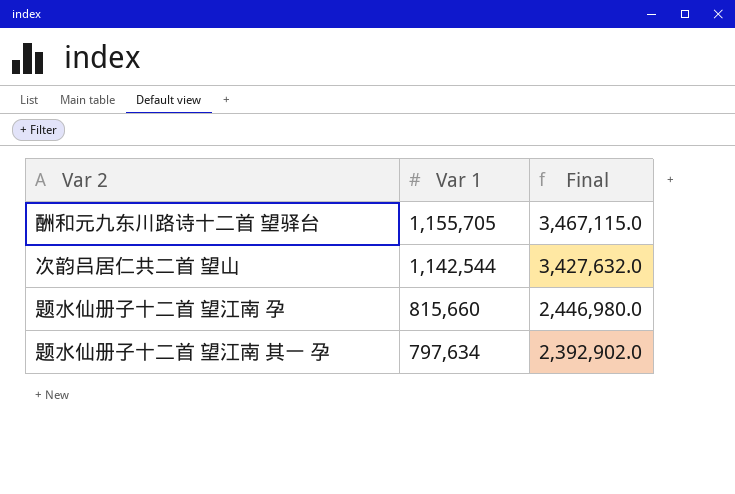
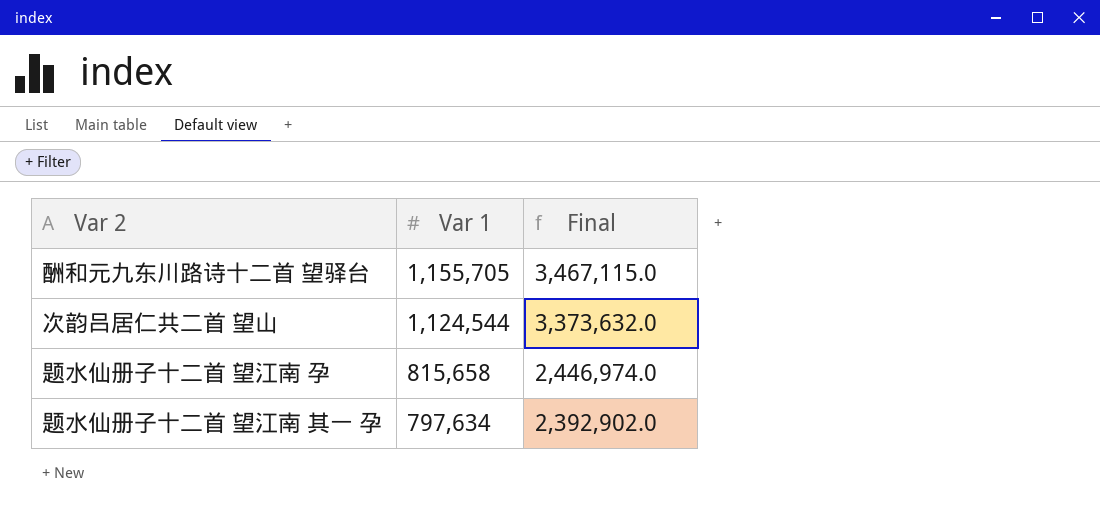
次韵吕居仁共二首 望山 | Var 1: 1,142,544 -> 1,124,544
次韵吕居仁共二首 望山 | Final: 3,427,632.0 -> 3,373,632.0
题水仙册子十二首 望江南 孕 | Var 1: 815,660 -> 815,658
题水仙册子十二首 望江南 孕 | Final: 2,446,980.0 -> 2,446,974.0

